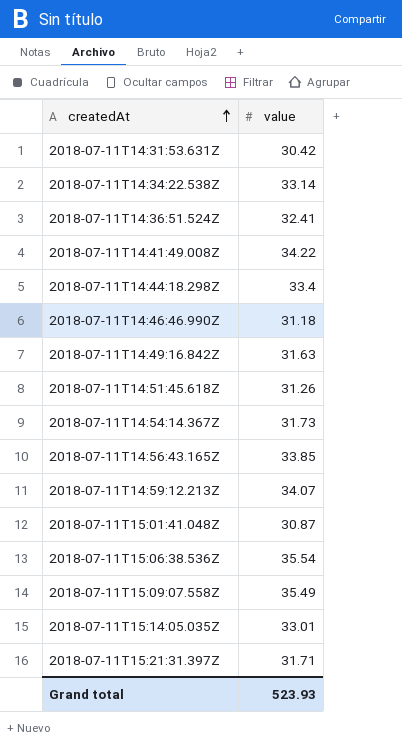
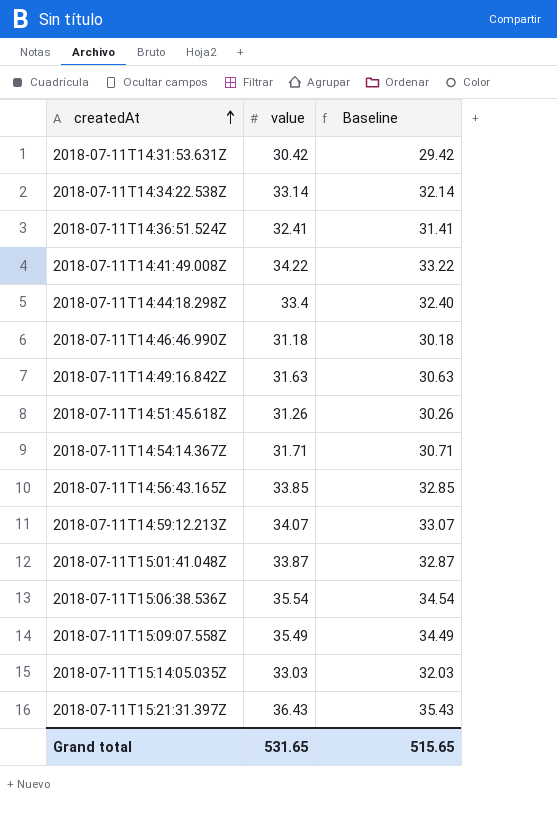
column Baseline | formula: none -> [value] - 1
2018-07-11T14:54:14.367Z | value: 31.73 -> 31.71
2018-07-11T15:01:41.048Z | value: 30.87 -> 33.87
2018-07-11T15:14:05.035Z | value: 33.01 -> 33.03
2018-07-11T15:21:31.397Z | value: 31.71 -> 36.43
Grand total | value: 523.93 -> 531.65

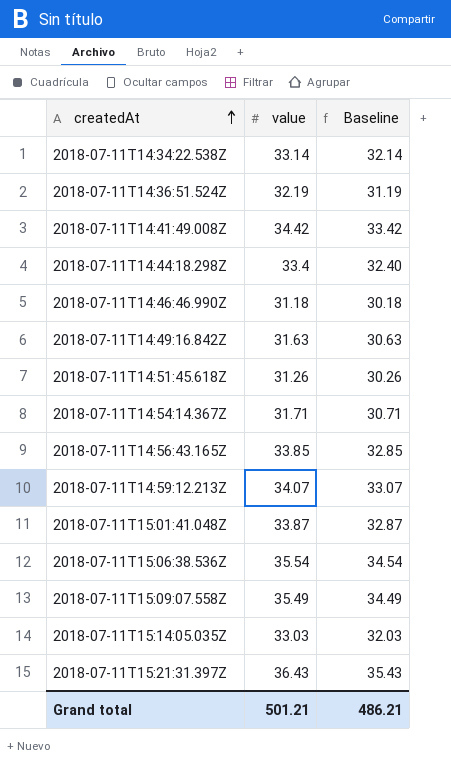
row 2018-07-11T14:31:53.631Z: 30.42 | 29.42 -> none
2018-07-11T14:36:51.524Z | value: 32.41 -> 32.19
2018-07-11T14:36:51.524Z | Baseline: 31.41 -> 31.19
2018-07-11T14:41:49.008Z | value: 34.22 -> 34.42
2018-07-11T14:41:49.008Z | Baseline: 33.22 -> 33.42
Grand total | value: 531.65 -> 501.21
Grand total | Baseline: 515.65 -> 486.21

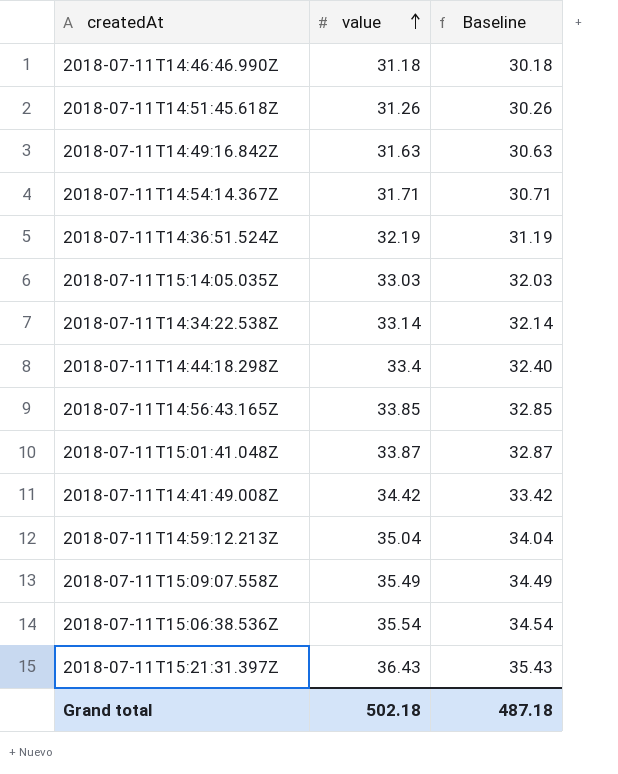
row order: createdAt ascending -> value ascending
2018-07-11T14:59:12.213Z | value: 34.07 -> 35.04
2018-07-11T14:59:12.213Z | Baseline: 33.07 -> 34.04
Grand total | value: 501.21 -> 502.18
Grand total | Baseline: 486.21 -> 487.18

